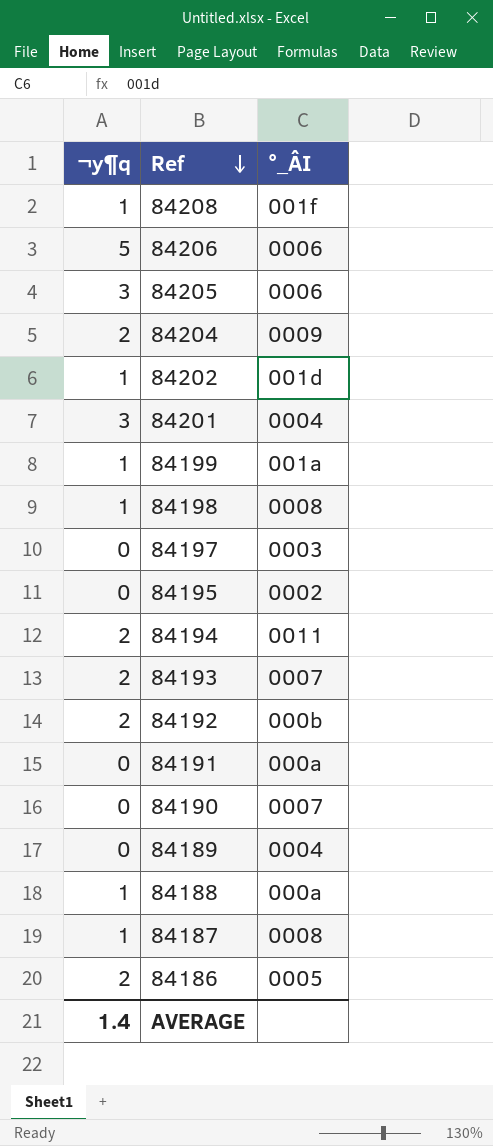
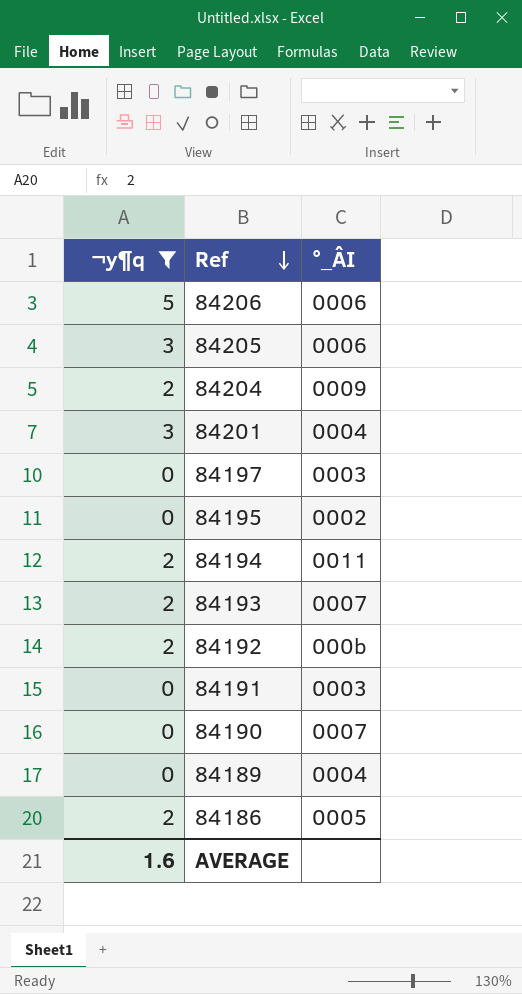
filter: none -> ¬y¶q != 1
84191 | °_ÂI: 000a -> 0003
AVERAGE | ¬y¶q: 1.4 -> 1.6

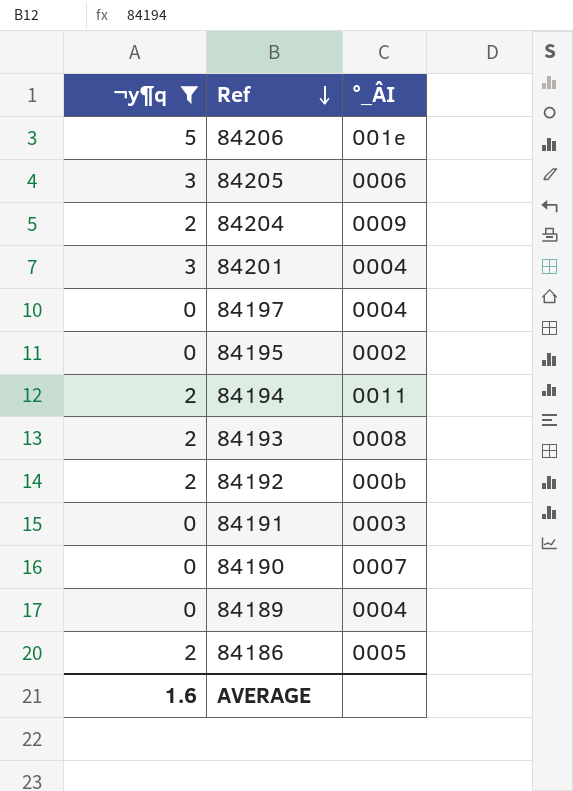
84206 | °_ÂI: 0006 -> 001e
84197 | °_ÂI: 0003 -> 0004
84193 | °_ÂI: 0007 -> 0008

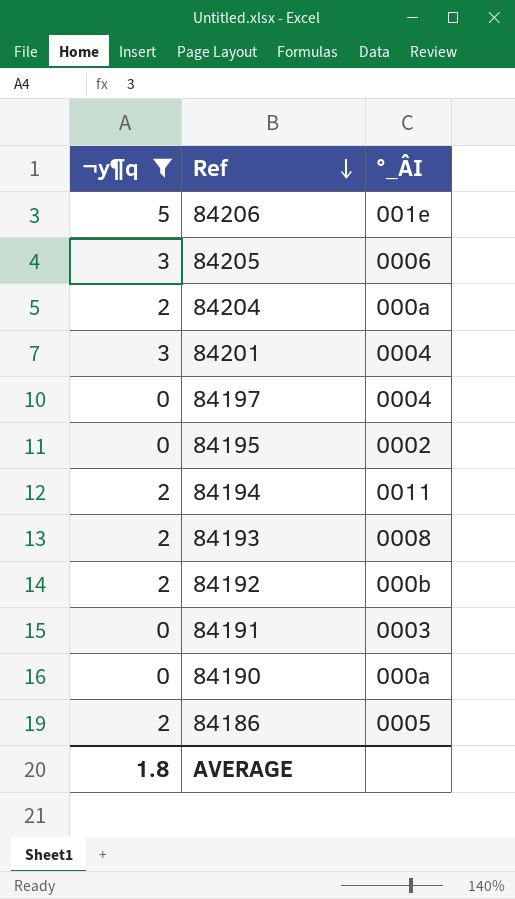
row 84189: 0 | 0004 -> none
84204 | °_ÂI: 0009 -> 000a
84190 | °_ÂI: 0007 -> 000a
AVERAGE | ¬y¶q: 1.6 -> 1.8

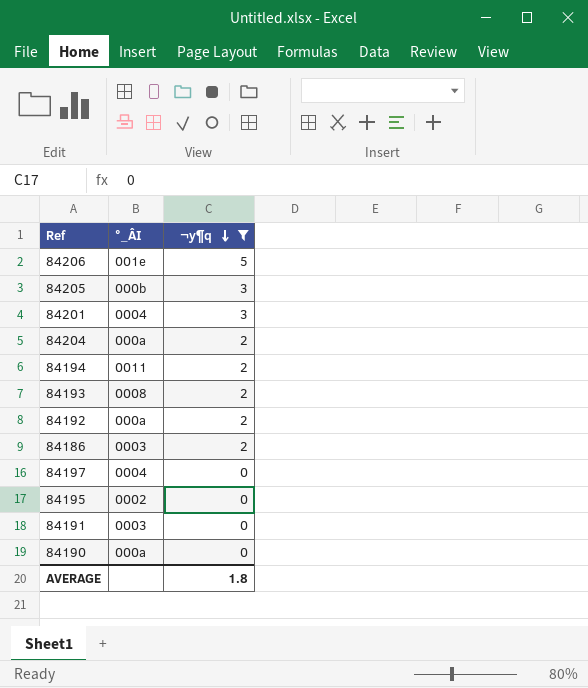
row order: Ref descending -> ¬y¶q descending
column ¬y¶q | position: 1 -> 3
84205 | °_ÂI: 0006 -> 000b
84192 | °_ÂI: 000b -> 000a
84186 | °_ÂI: 0005 -> 0003

